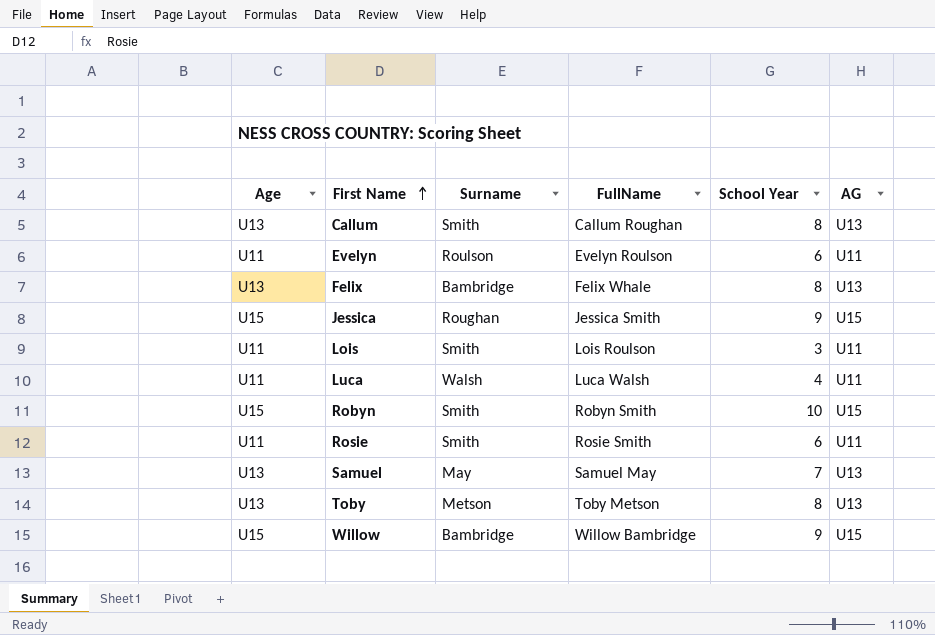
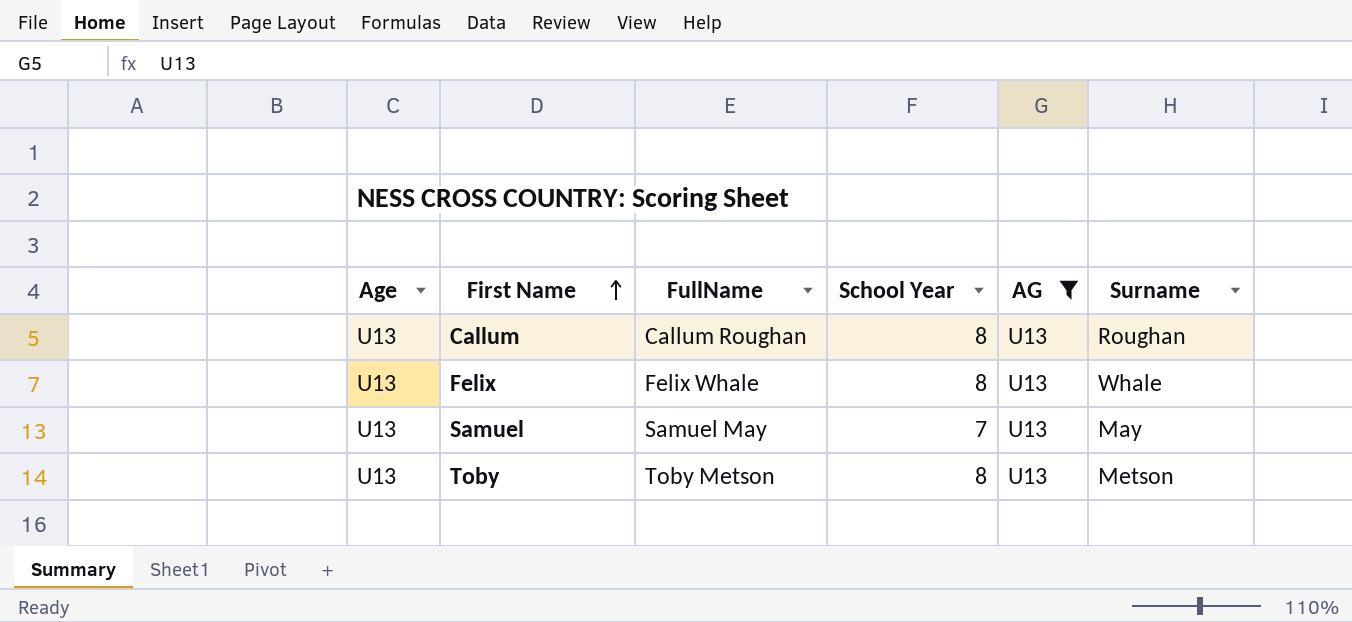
filter: none -> AG = U13
column Surname | position: 3 -> 6
Callum | Surname: Smith -> Roughan
Felix | Surname: Bambridge -> Whale

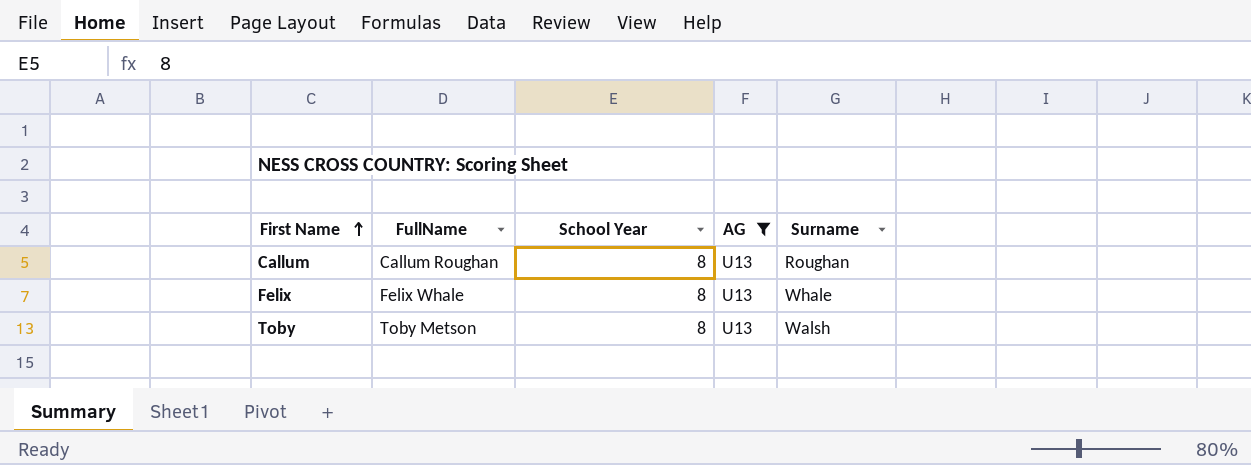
column Age | position: 1 -> none
row Samuel: U13 | Samuel May | 7 | U13 | May -> none
Toby | Surname: Metson -> Walsh

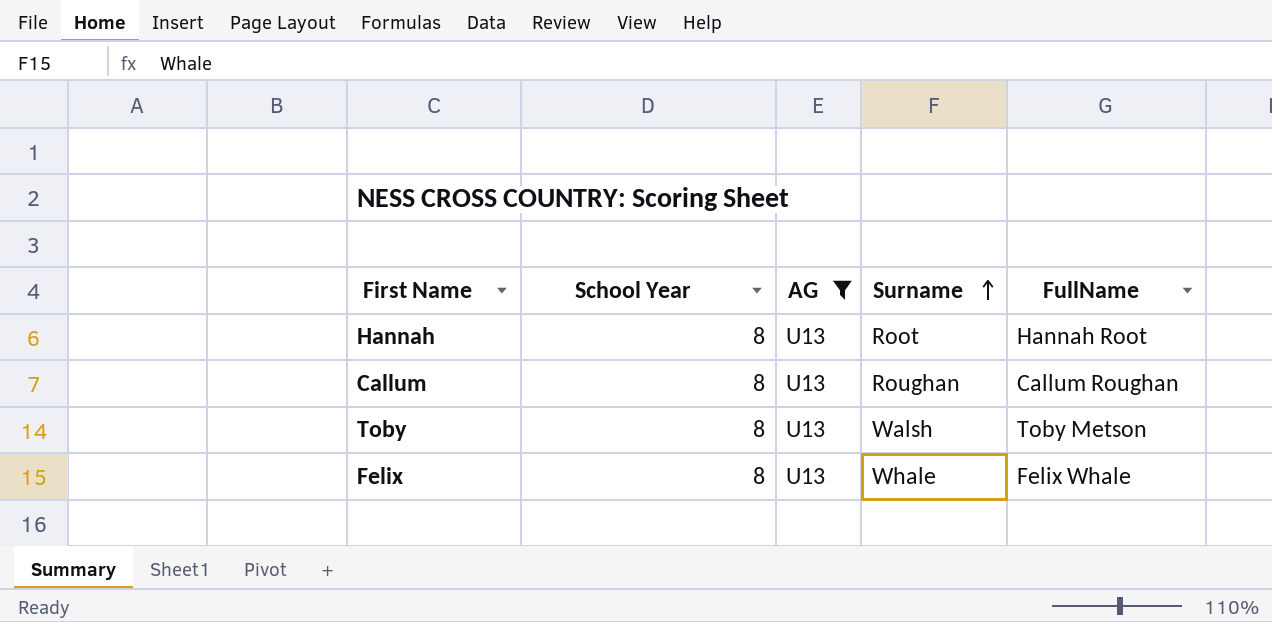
row order: First Name ascending -> Surname ascending
column FullName | position: 2 -> 5
row Hannah: none -> 8 | U13 | Root | Hannah Root

